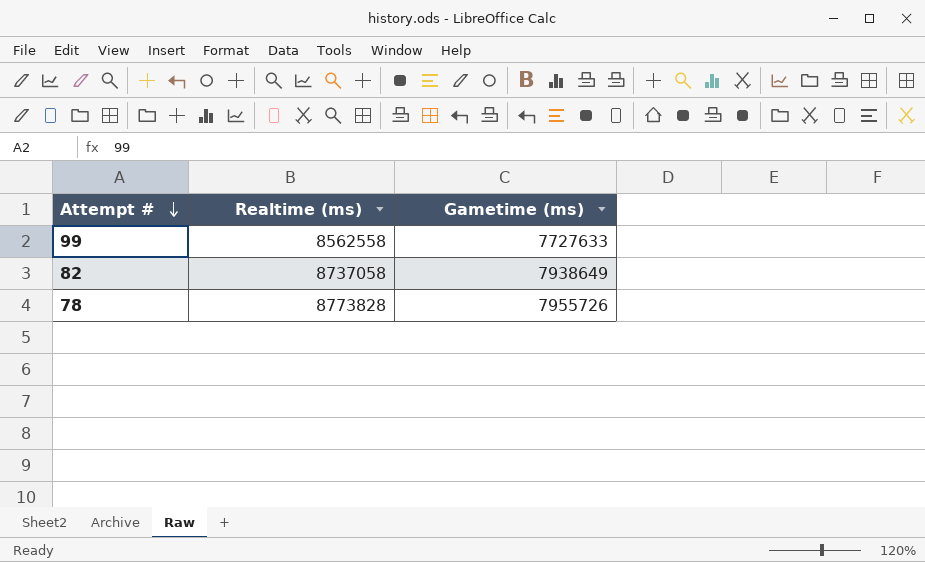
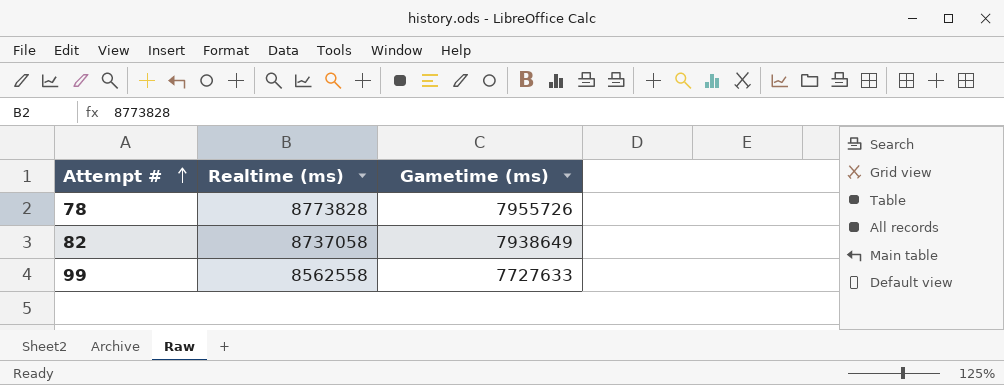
row order: Attempt # descending -> Attempt # ascending

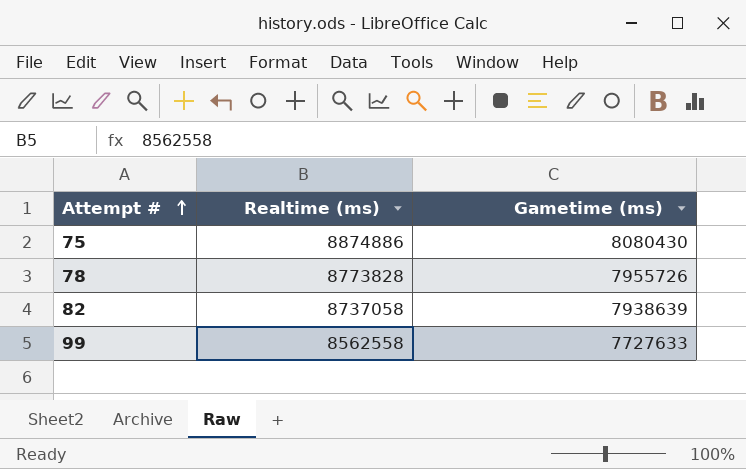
row 75: none -> 8874886 | 8080430
82 | Gametime (ms): 7938649 -> 7938639

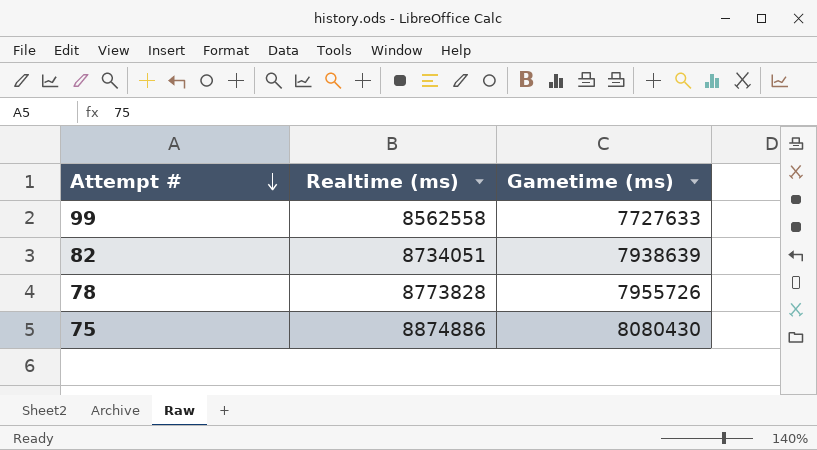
row order: Attempt # ascending -> Attempt # descending
82 | Realtime (ms): 8737058 -> 8734051

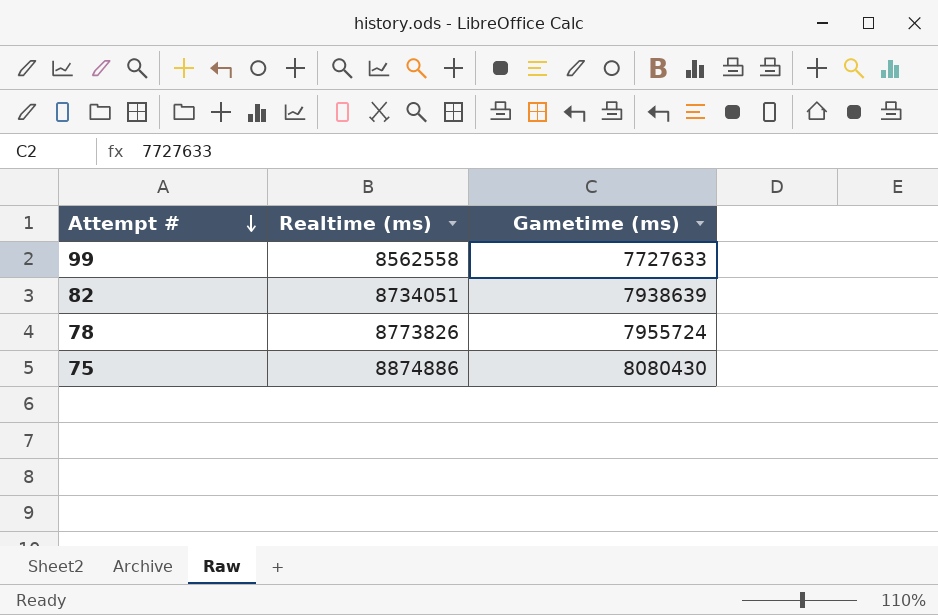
78 | Realtime (ms): 8773828 -> 8773826
78 | Gametime (ms): 7955726 -> 7955724

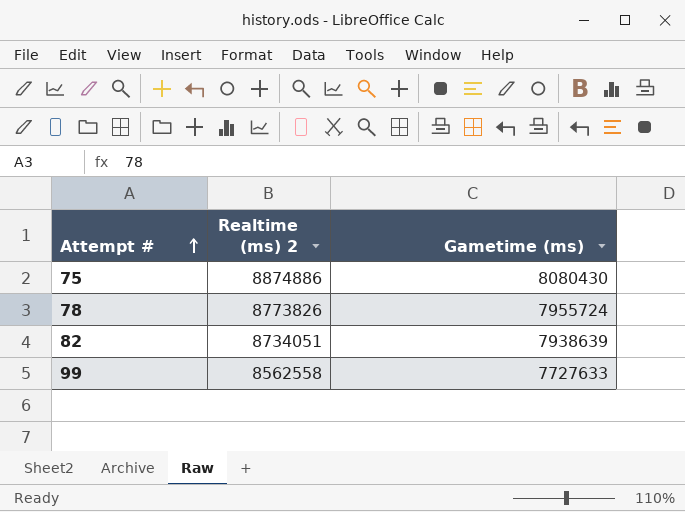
row order: Attempt # descending -> Attempt # ascending
column name: Realtime (ms) -> Realtime (ms) 2

